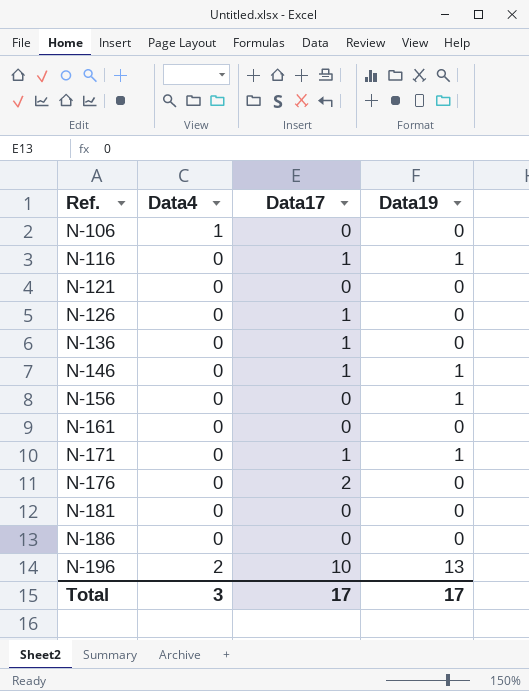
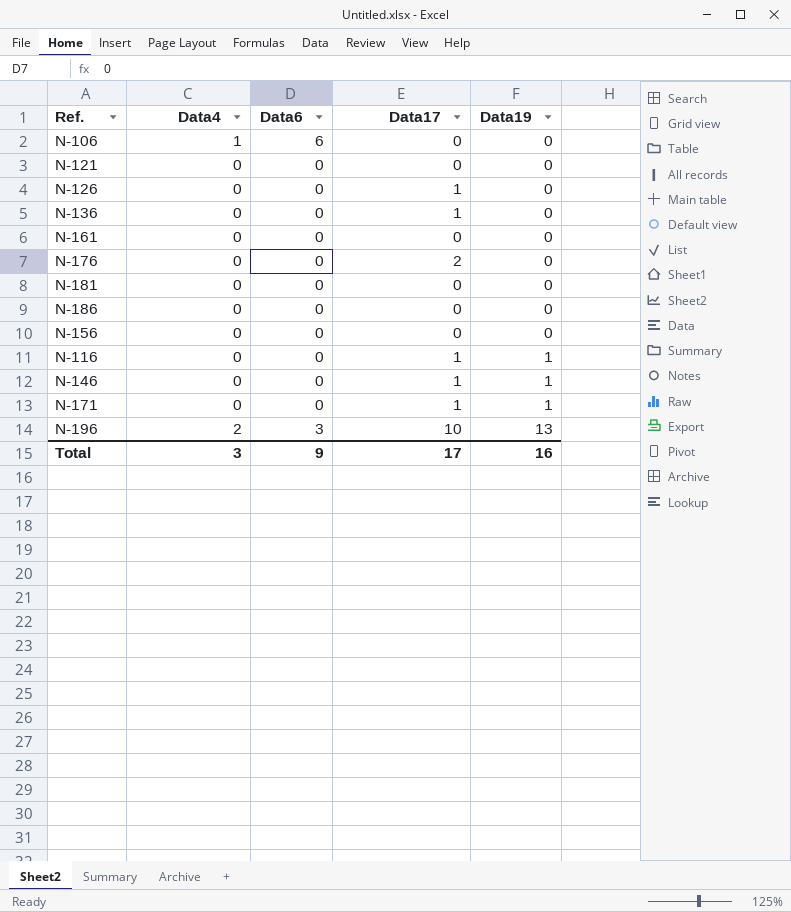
row order: Ref. ascending -> Data19 ascending
column Data6 | position: none -> 3
N-156 | Data19: 1 -> 0
Total | Data19: 17 -> 16

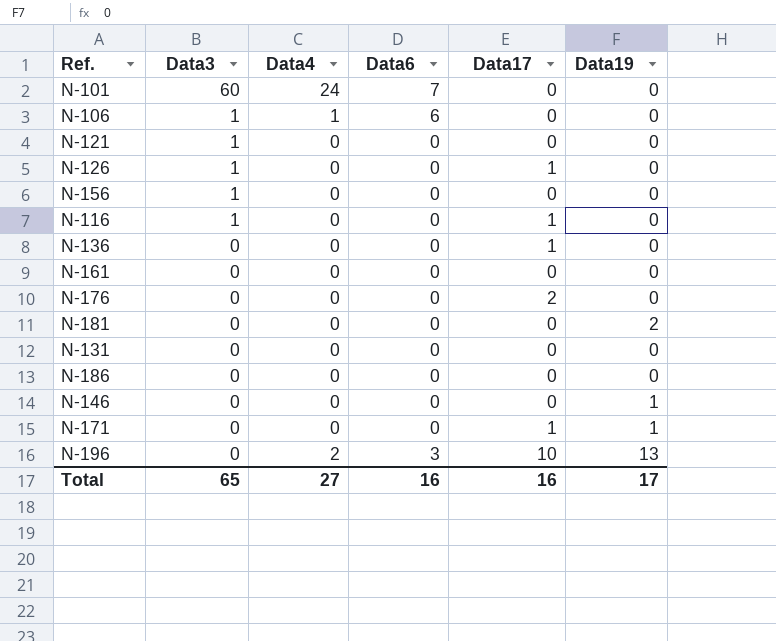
row order: Data19 ascending -> Data3 descending
column Data3 | position: none -> 2
row N-101: none -> 60 | 24 | 7 | 0 | 0
N-116 | Data19: 1 -> 0
N-181 | Data19: 0 -> 2
row N-131: none -> 0 | 0 | 0 | 0 | 0
N-146 | Data17: 1 -> 0
Total | Data4: 3 -> 27
Total | Data6: 9 -> 16
Total | Data17: 17 -> 16
Total | Data19: 16 -> 17

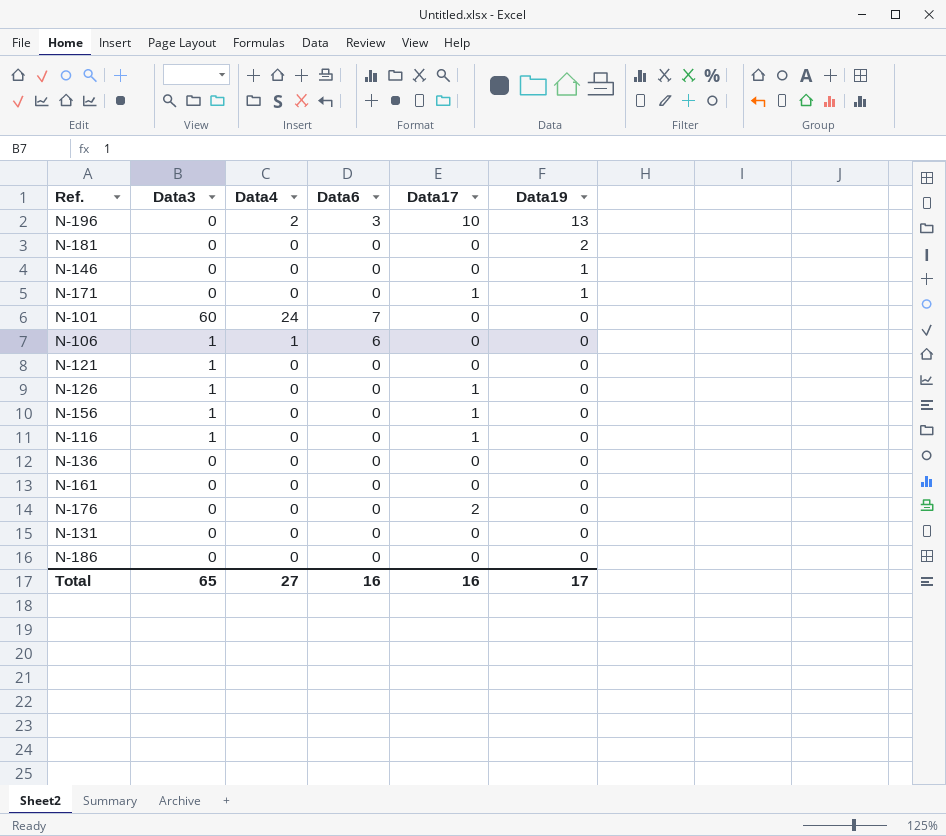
row order: Data3 descending -> Data19 descending
N-156 | Data17: 0 -> 1
N-136 | Data17: 1 -> 0

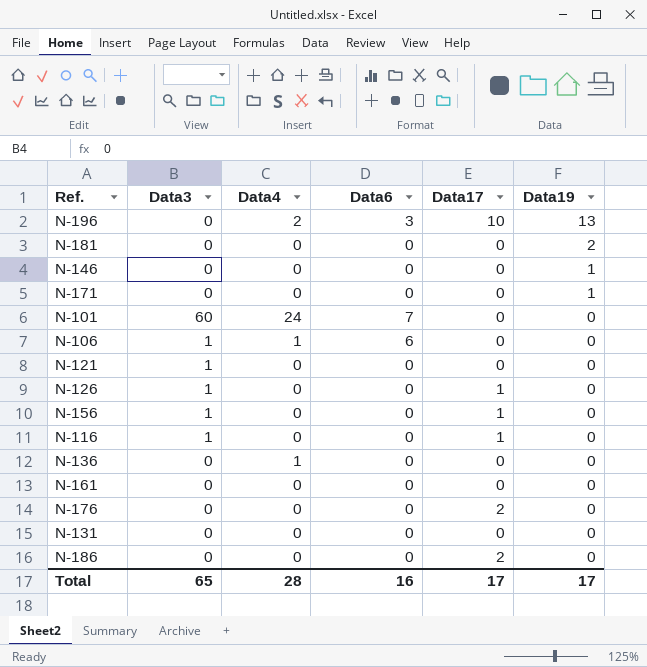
N-171 | Data17: 1 -> 0
N-136 | Data4: 0 -> 1
N-186 | Data17: 0 -> 2
Total | Data4: 27 -> 28
Total | Data17: 16 -> 17

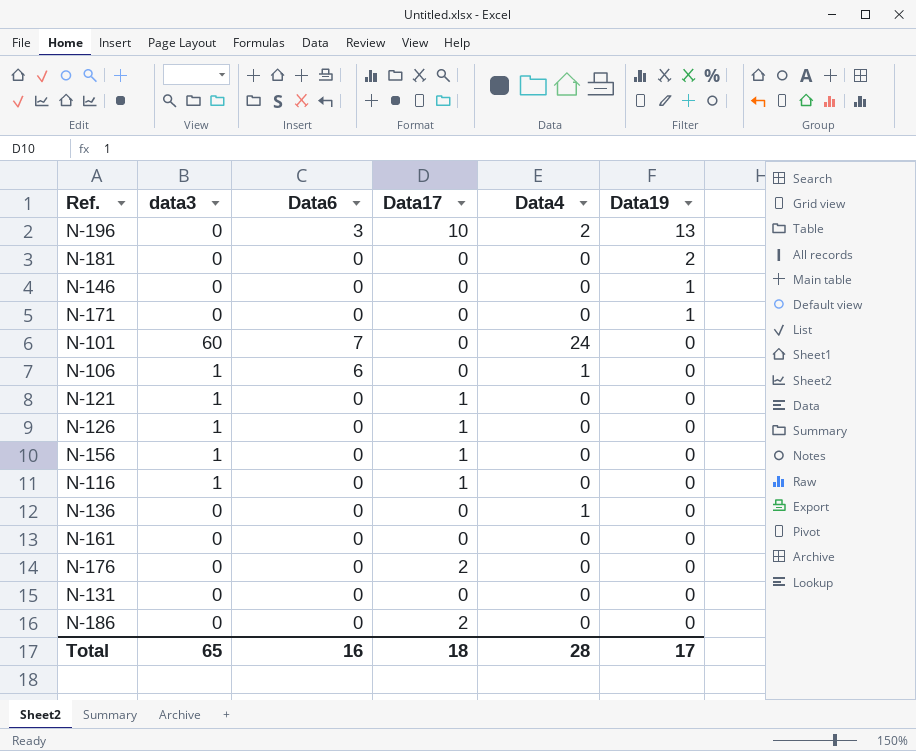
column name: Data3 -> data3
column Data4 | position: 3 -> 5
N-121 | Data17: 0 -> 1
Total | Data17: 17 -> 18

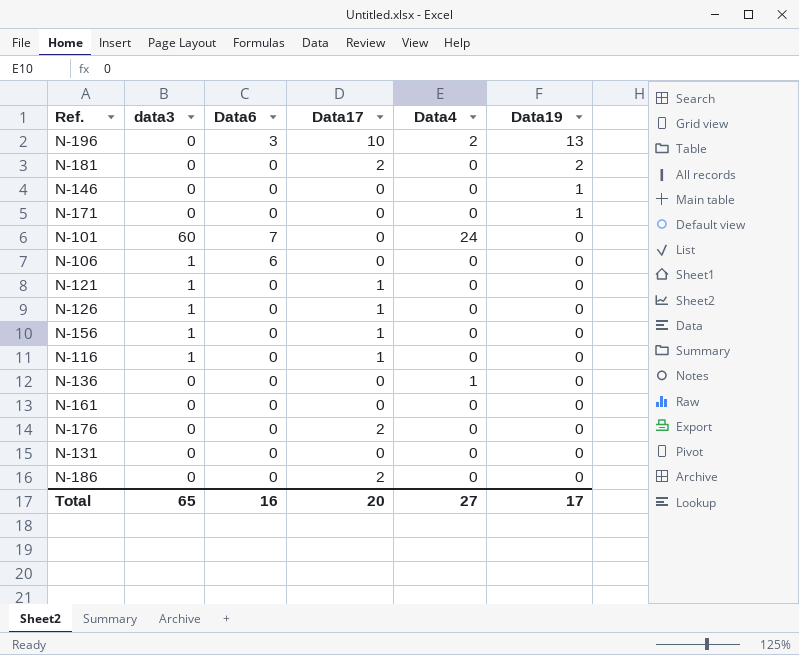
N-181 | Data17: 0 -> 2
N-106 | Data4: 1 -> 0
Total | Data17: 18 -> 20
Total | Data4: 28 -> 27

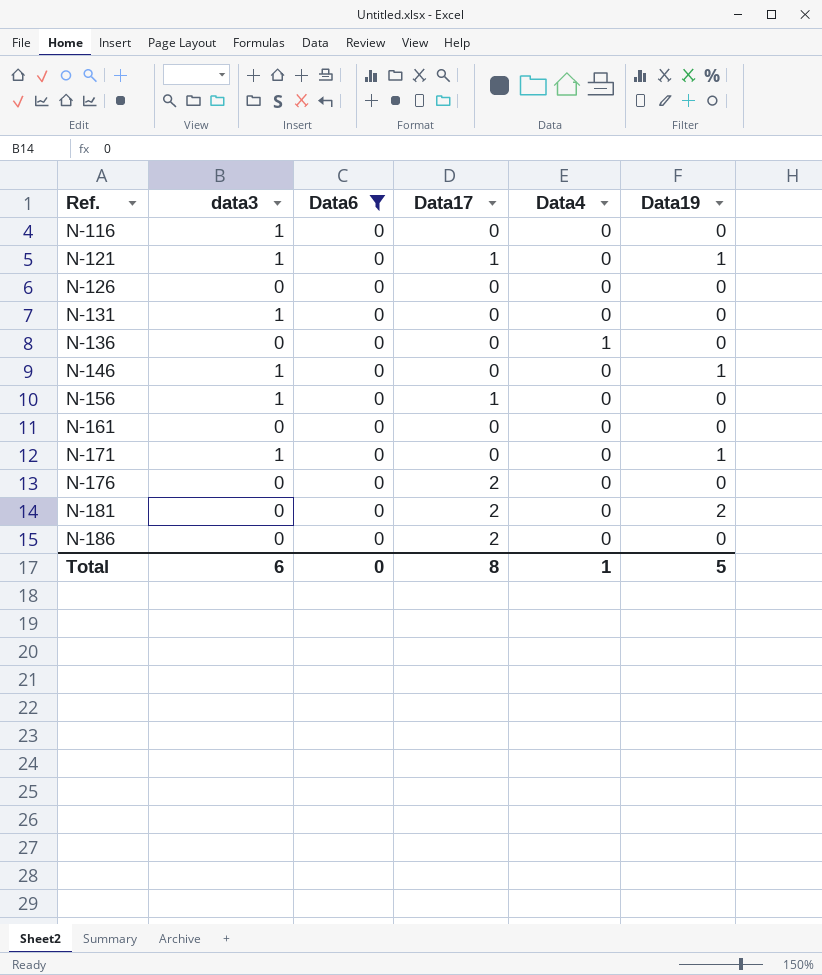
filter: none -> Data6 = 0
row order: Data19 descending -> Ref. ascending
N-116 | Data17: 1 -> 0
N-121 | Data19: 0 -> 1
N-126 | data3: 1 -> 0
N-126 | Data17: 1 -> 0
N-131 | data3: 0 -> 1
N-146 | data3: 0 -> 1
N-171 | data3: 0 -> 1
Total | data3: 65 -> 6
Total | Data6: 16 -> 0
Total | Data17: 20 -> 8
Total | Data4: 27 -> 1
Total | Data19: 17 -> 5

